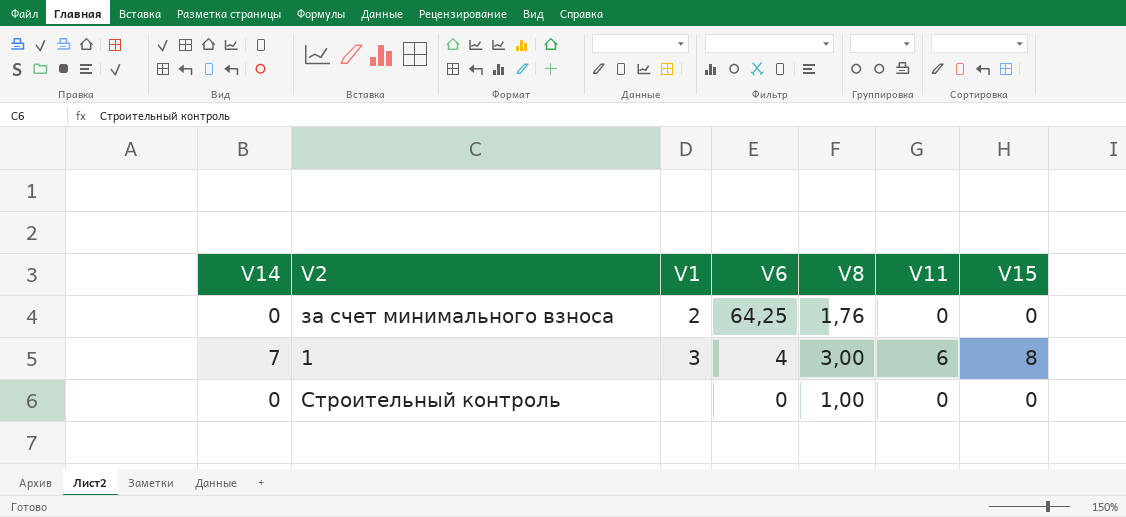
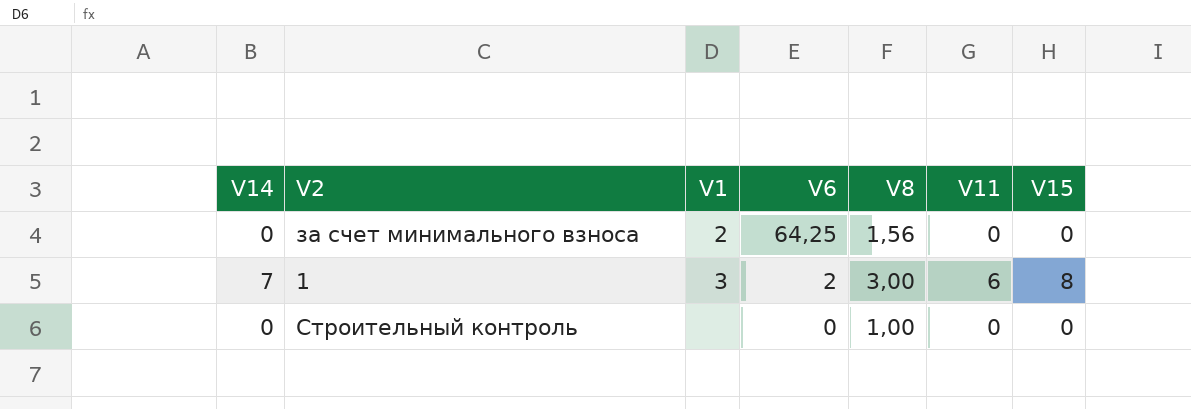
за счет минимального взноса | V8: 1,76 -> 1,56
1 | V6: 4 -> 2

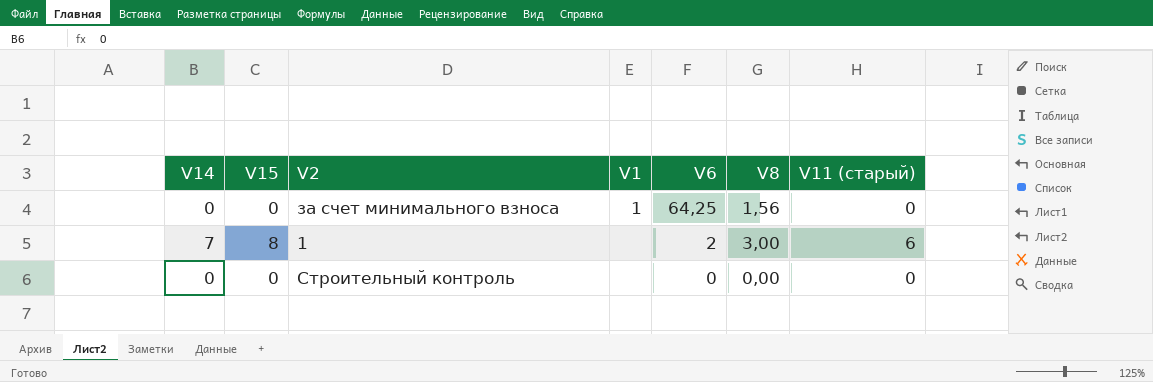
column V15 | position: 7 -> 2
column name: V11 -> V11 (старый)
за счет минимального взноса | V1: 2 -> 1
1 | V1: 3 -> none
Строительный контроль | V8: 1,00 -> 0,00

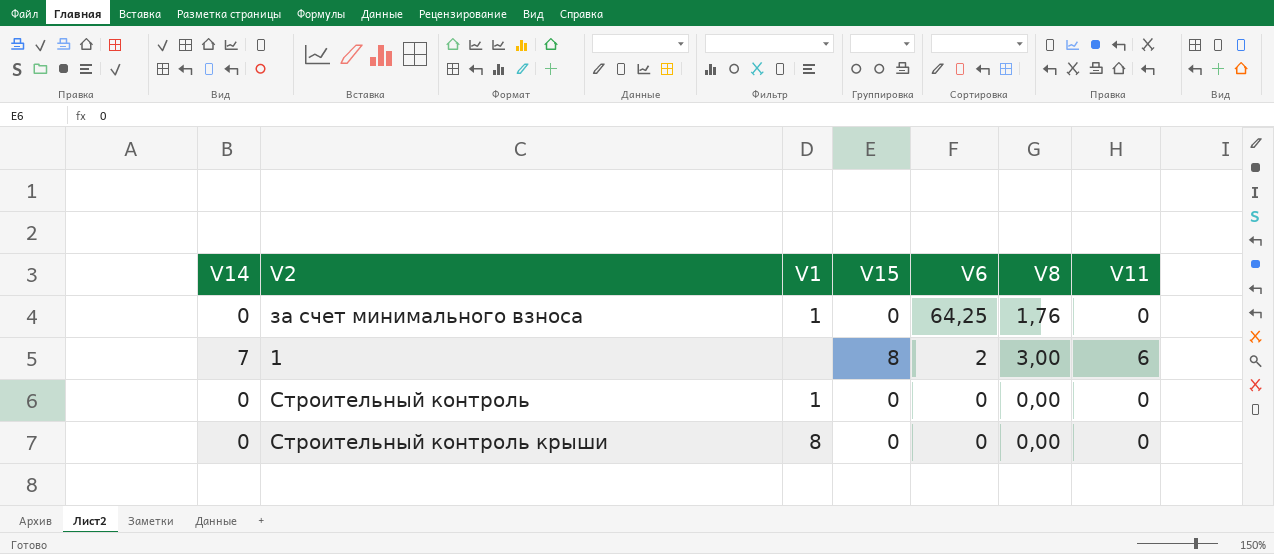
column V15 | position: 2 -> 4
column name: V11 (старый) -> V11
за счет минимального взноса | V8: 1,56 -> 1,76
Строительный контроль | V1: none -> 1
row Строительный контроль крыши: none -> 0 | 8 | 0 | 0 | 0,00 | 0

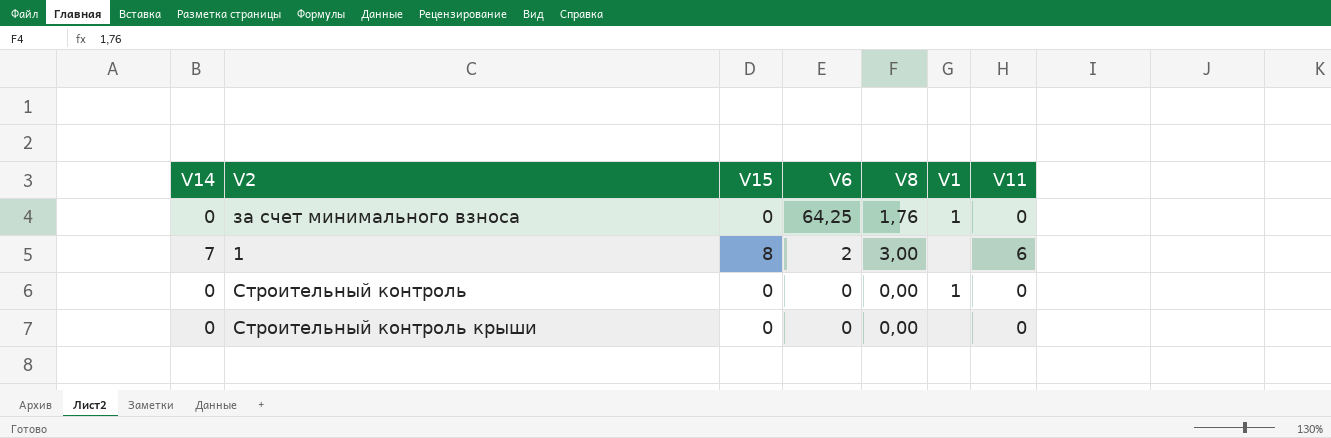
column V1 | position: 3 -> 6
Строительный контроль крыши | V1: 8 -> none

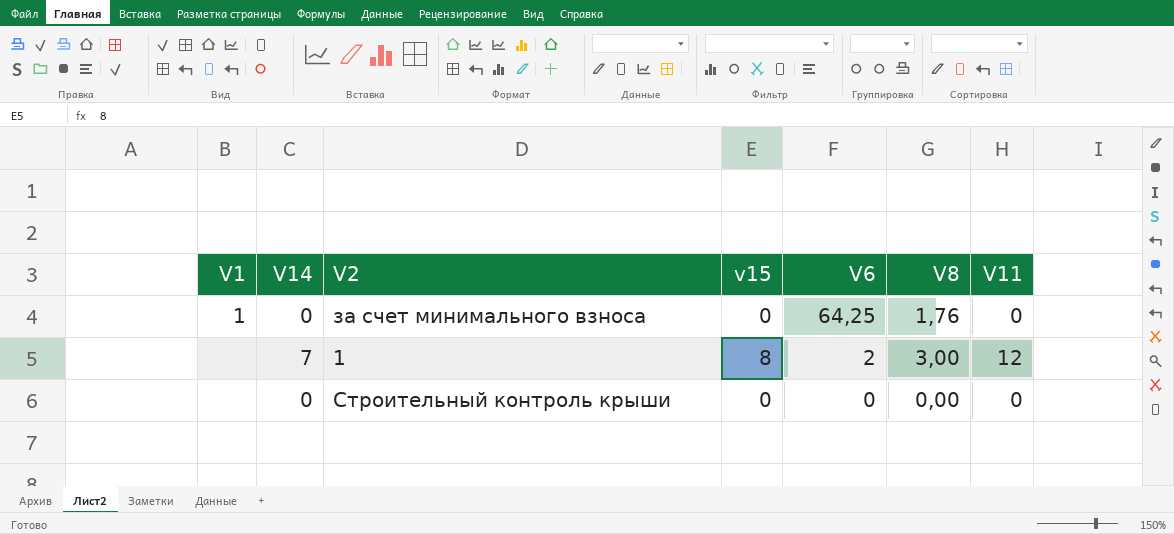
column V1 | position: 6 -> 1
column name: V15 -> v15
row Строительный контроль: 0 | 0 | 0 | 0,00 | 1 | 0 -> none
1 | V11: 6 -> 12

